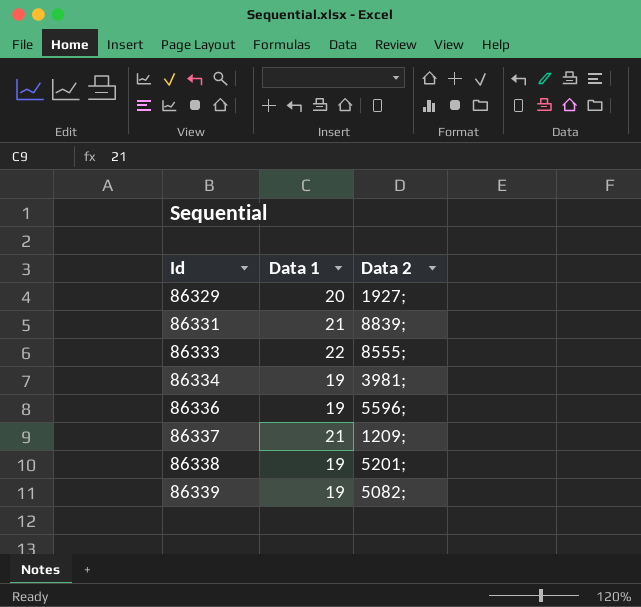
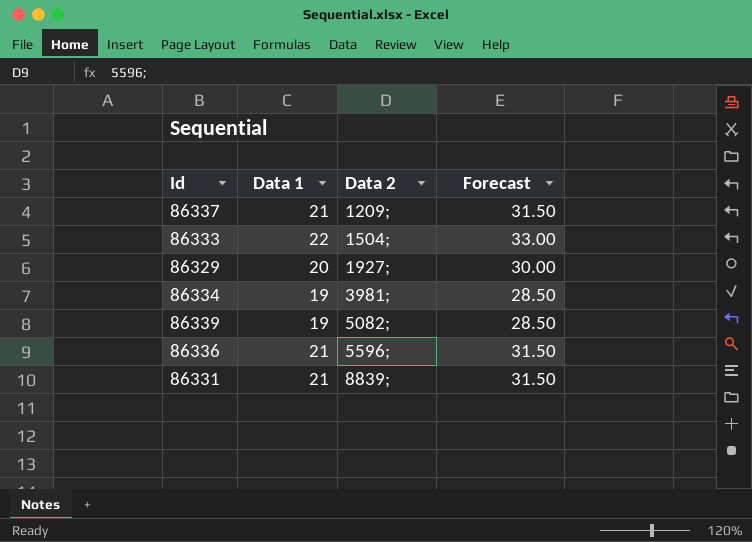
row order: Id ascending -> Data 2 ascending
column Forecast | formula: none -> [Data 1] * 1.5
row 86338: 19 | 5201; -> none
86333 | Data 2: 8555; -> 1504;
86336 | Data 1: 19 -> 21

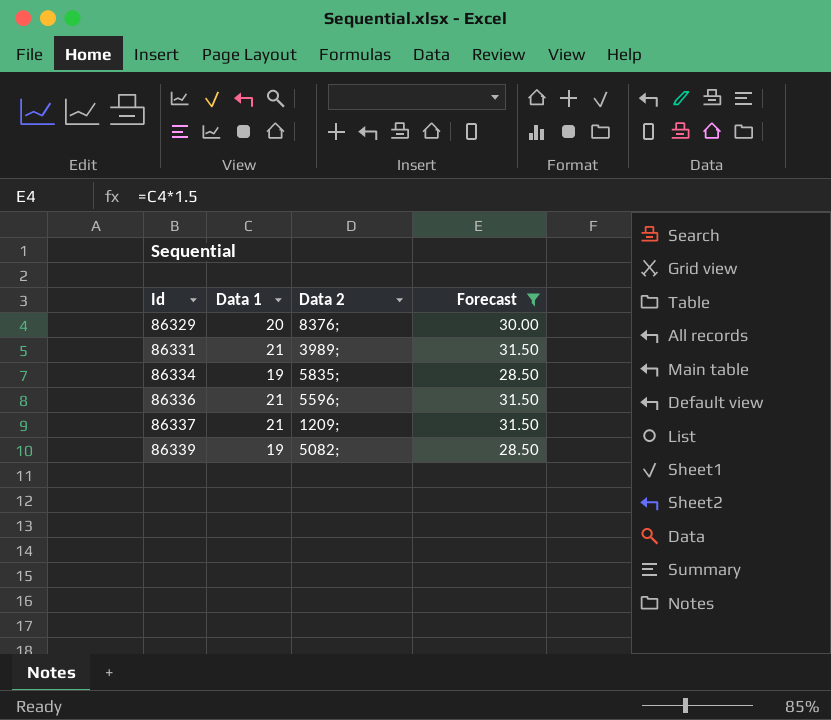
filter: none -> Forecast != 33.00
row order: Data 2 ascending -> Id ascending
86329 | Data 2: 1927; -> 8376;
86331 | Data 2: 8839; -> 3989;
86334 | Data 2: 3981; -> 5835;

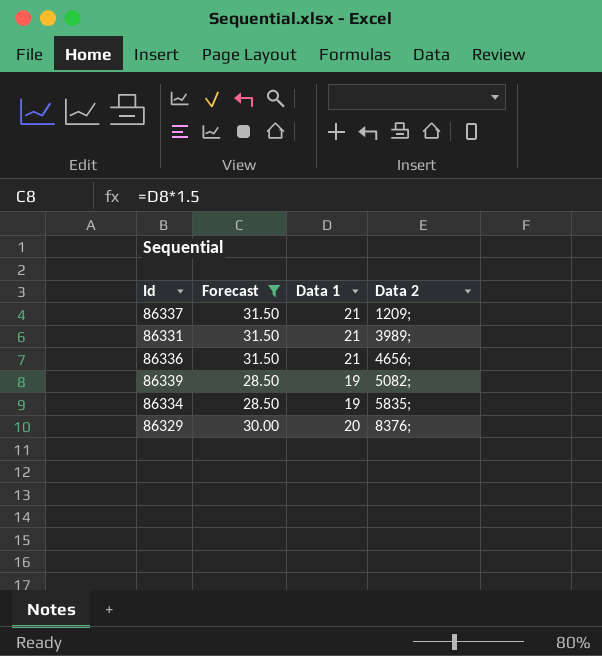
row order: Id ascending -> Data 2 ascending
column Forecast | position: 4 -> 2
86336 | Data 2: 5596; -> 4656;

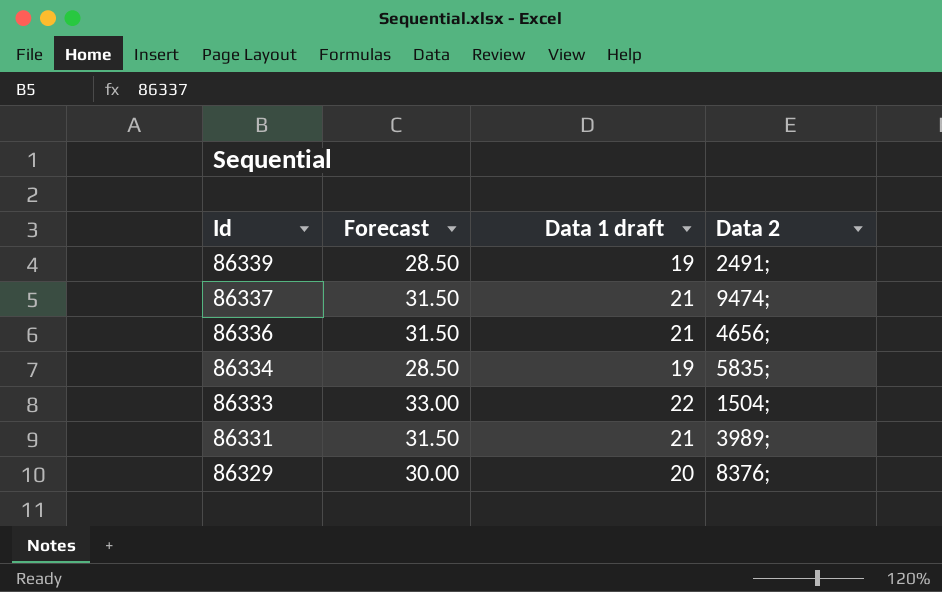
filter: Forecast != 33.00 -> none
row order: Data 2 ascending -> Id descending
column name: Data 1 -> Data 1 draft
86339 | Data 2: 5082; -> 2491;
86337 | Data 2: 1209; -> 9474;

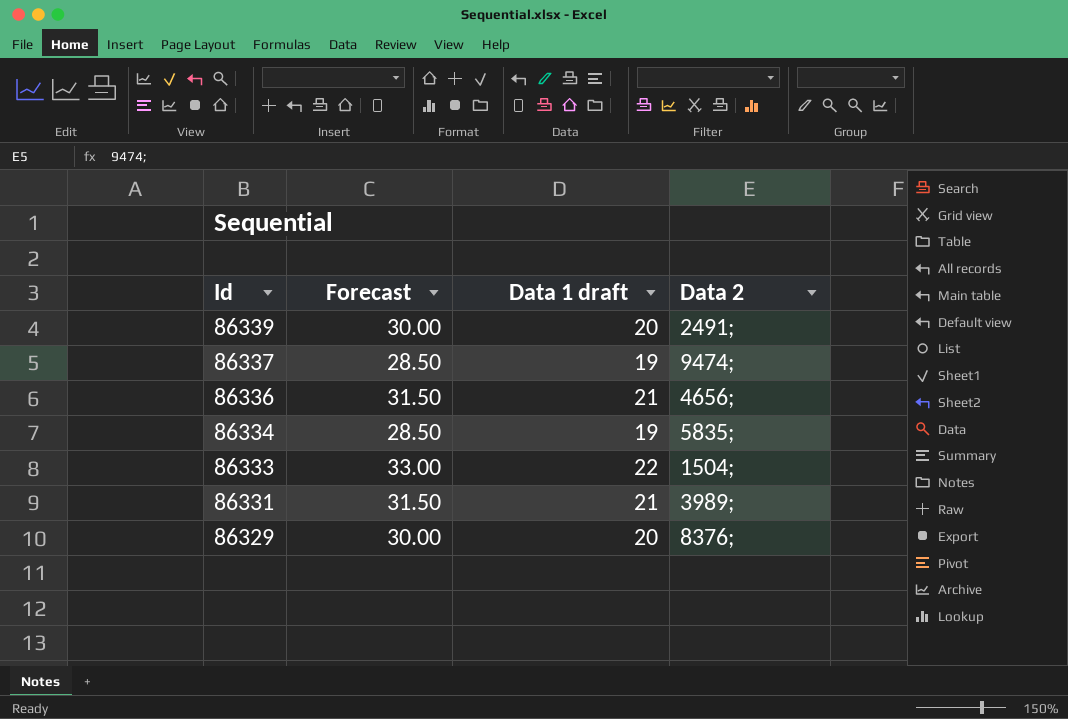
86339 | Forecast: 28.50 -> 30.00
86339 | Data 1 draft: 19 -> 20
86337 | Forecast: 31.50 -> 28.50
86337 | Data 1 draft: 21 -> 19

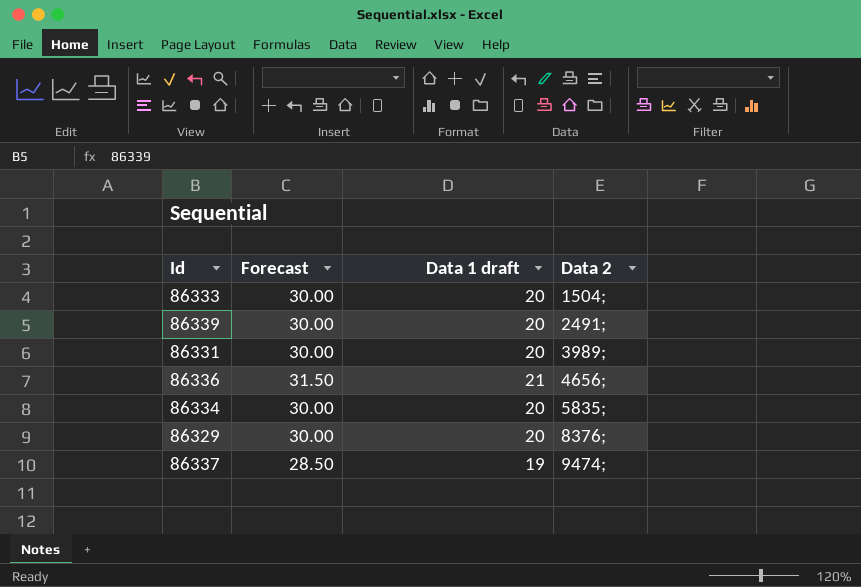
row order: Id descending -> Data 2 ascending
86333 | Forecast: 33.00 -> 30.00
86333 | Data 1 draft: 22 -> 20
86331 | Forecast: 31.50 -> 30.00
86331 | Data 1 draft: 21 -> 20
86334 | Forecast: 28.50 -> 30.00
86334 | Data 1 draft: 19 -> 20

